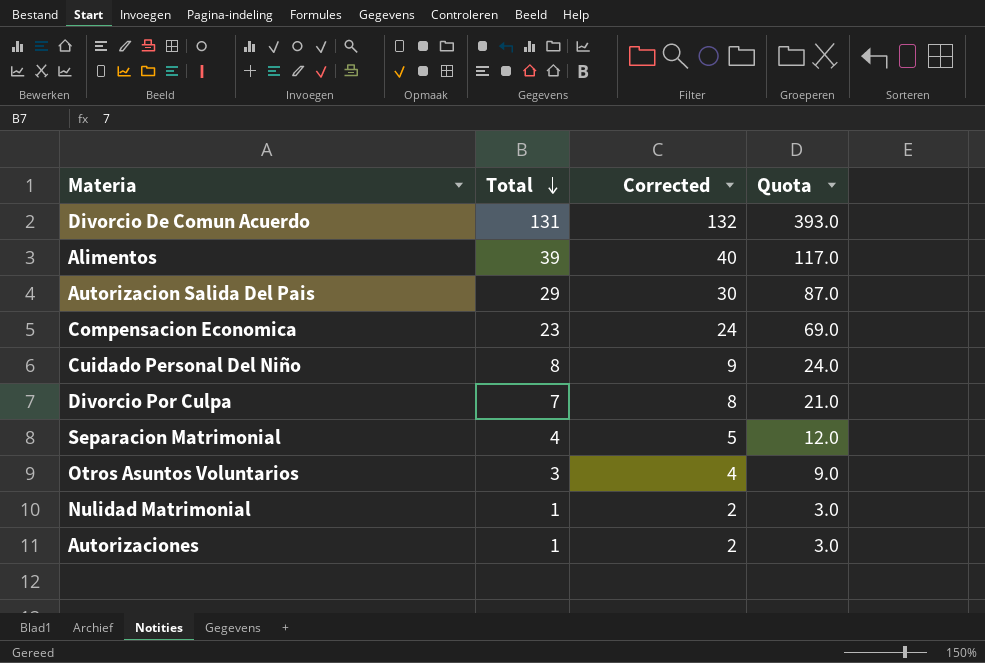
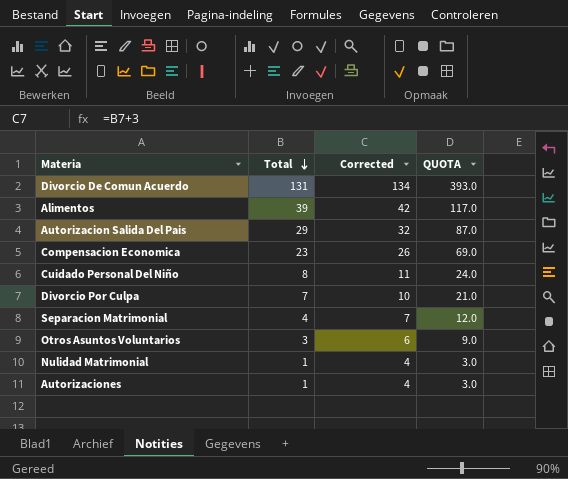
column Corrected | formula: [Total] + 1 -> [Total] + 3
column name: Quota -> QUOTA

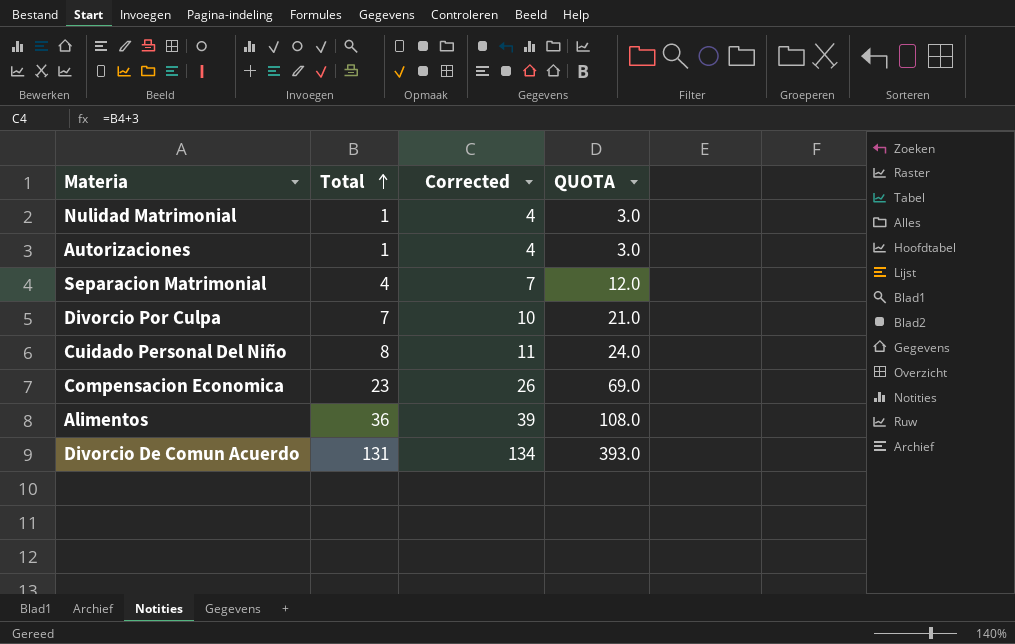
row order: Total descending -> Total ascending
row Autorizacion Salida Del Pais: 29 | 32 | 87.0 -> none
row Otros Asuntos Voluntarios: 3 | 6 | 9.0 -> none
Alimentos | Total: 39 -> 36
Alimentos | Corrected: 42 -> 39
Alimentos | QUOTA: 117.0 -> 108.0

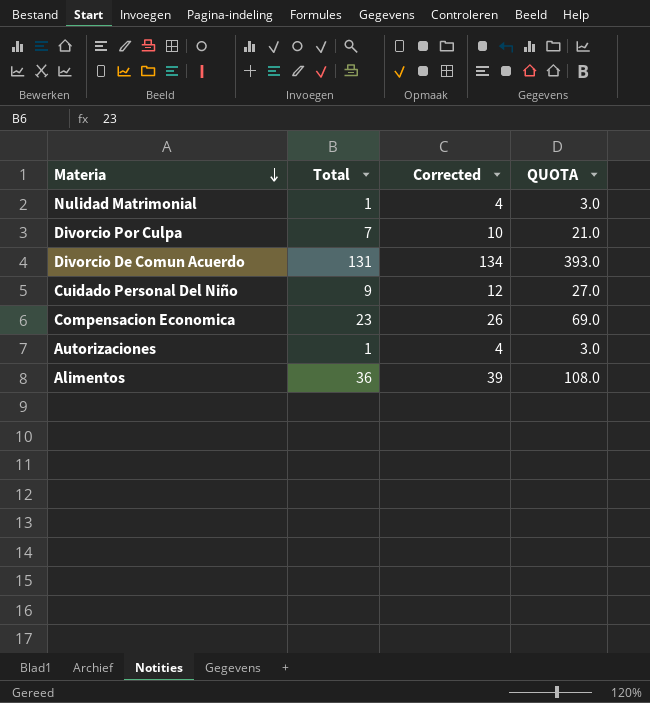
row order: Total ascending -> Materia descending
row Separacion Matrimonial: 4 | 7 | 12.0 -> none
Cuidado Personal Del Niño | Total: 8 -> 9
Cuidado Personal Del Niño | Corrected: 11 -> 12
Cuidado Personal Del Niño | QUOTA: 24.0 -> 27.0

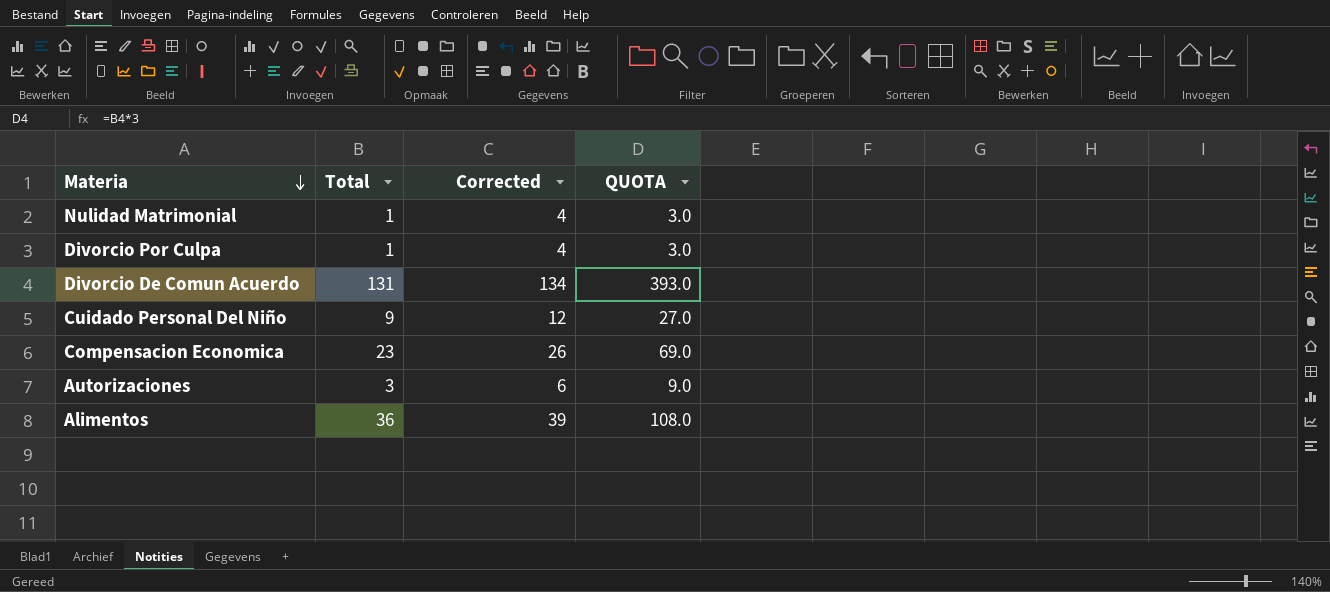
Divorcio Por Culpa | Total: 7 -> 1
Divorcio Por Culpa | Corrected: 10 -> 4
Divorcio Por Culpa | QUOTA: 21.0 -> 3.0
Autorizaciones | Total: 1 -> 3
Autorizaciones | Corrected: 4 -> 6
Autorizaciones | QUOTA: 3.0 -> 9.0

